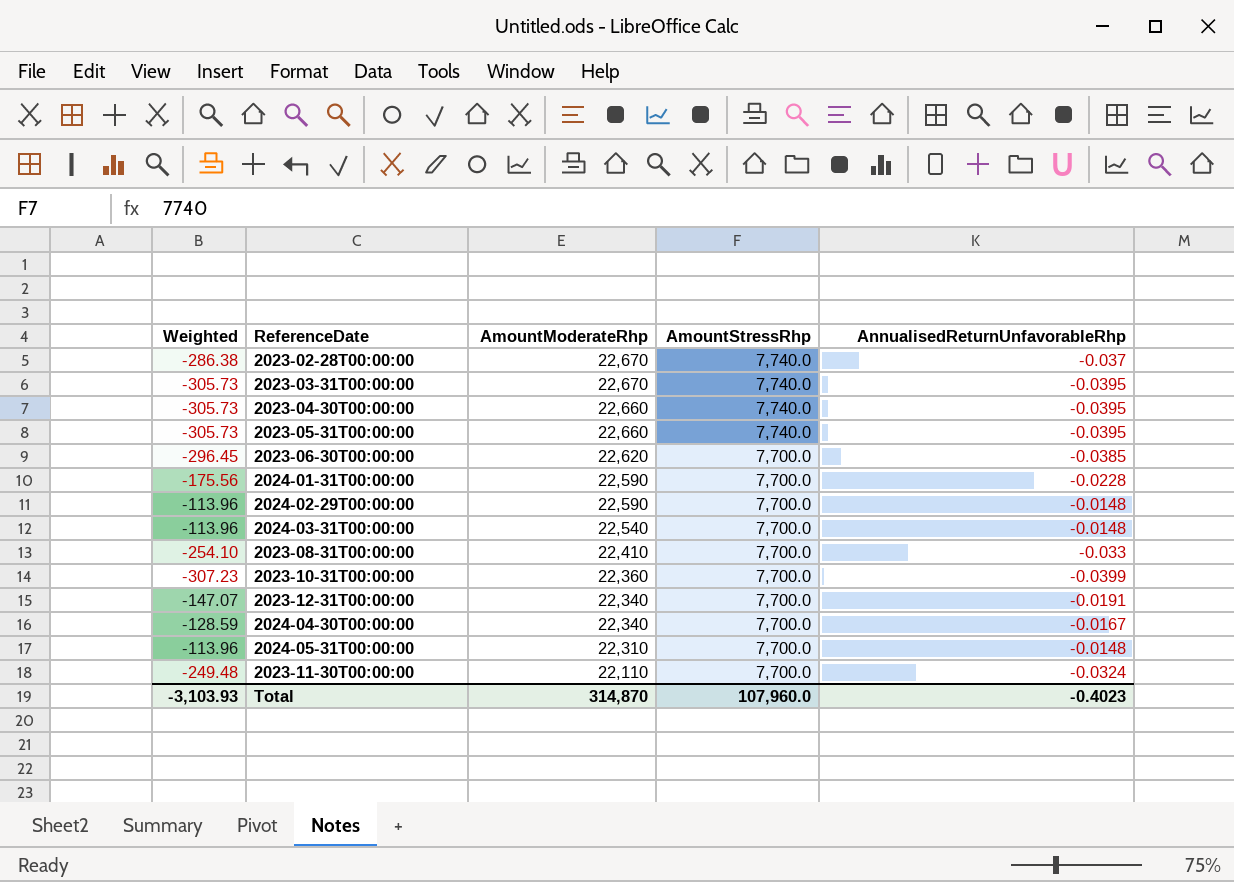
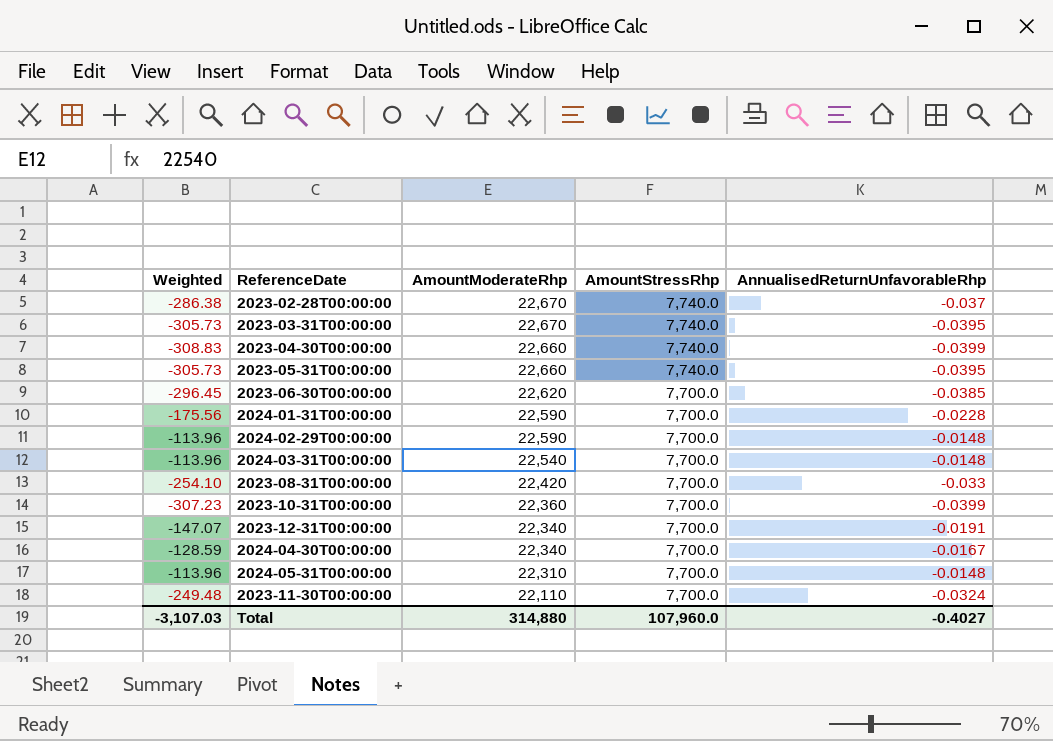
2023-04-30T00:00:00 | Weighted: -305.73 -> -308.83
2023-04-30T00:00:00 | AnnualisedReturnUnfavorableRhp: -0.0395 -> -0.0399
2023-08-31T00:00:00 | AmountModerateRhp: 22,410 -> 22,420
Total | Weighted: -3,103.93 -> -3,107.03
Total | AmountModerateRhp: 314,870 -> 314,880
Total | AnnualisedReturnUnfavorableRhp: -0.4023 -> -0.4027

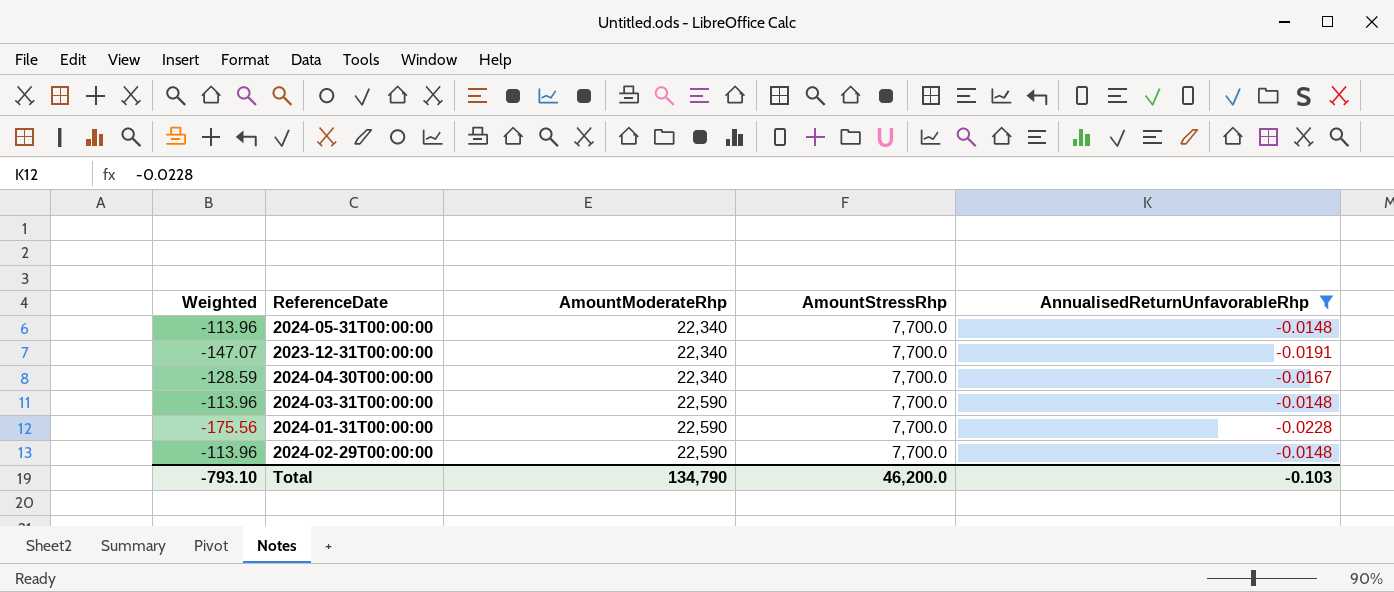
filter: none -> AnnualisedReturnUnfavorableRhp >= -0.0228
row order: AmountModerateRhp descending -> AmountModerateRhp ascending
2024-05-31T00:00:00 | AmountModerateRhp: 22,310 -> 22,340
2024-03-31T00:00:00 | AmountModerateRhp: 22,540 -> 22,590
Total | Weighted: -3,107.03 -> -793.10
Total | AmountModerateRhp: 314,880 -> 134,790
Total | AmountStressRhp: 107,960.0 -> 46,200.0
Total | AnnualisedReturnUnfavorableRhp: -0.4027 -> -0.103

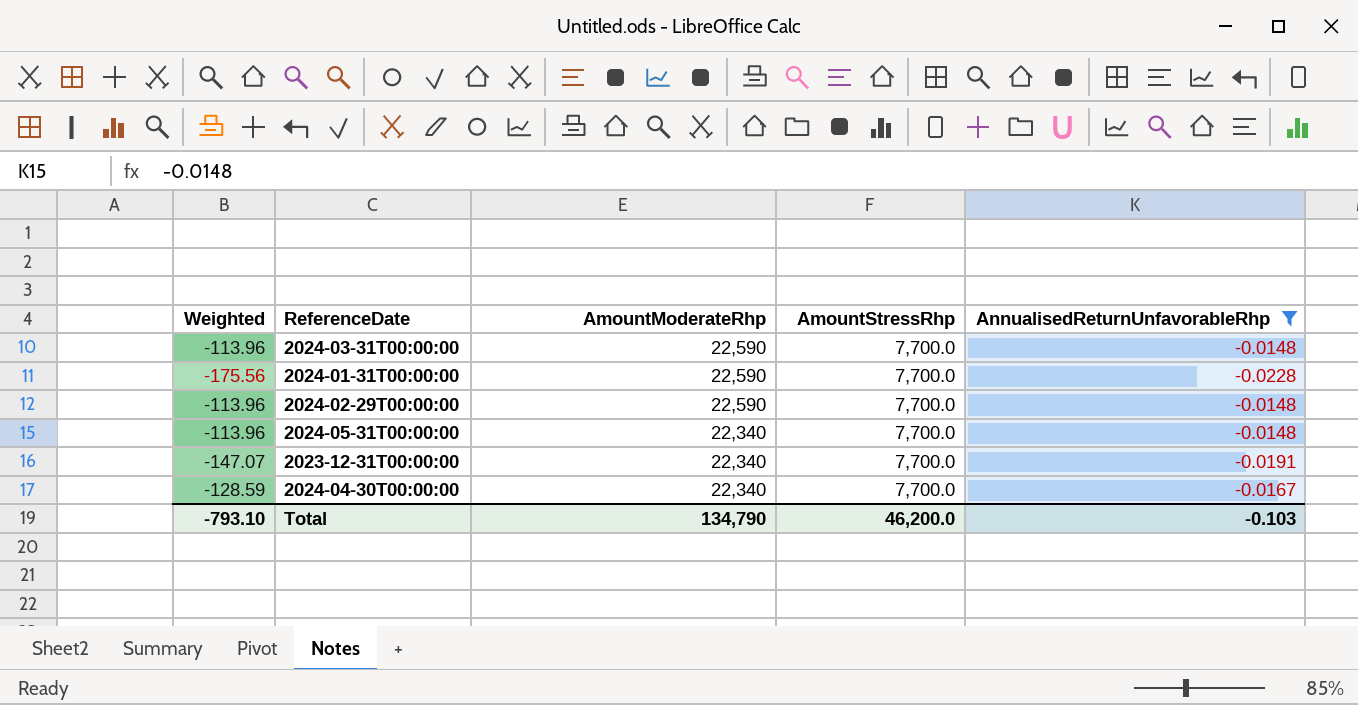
row order: AmountModerateRhp ascending -> AmountModerateRhp descending

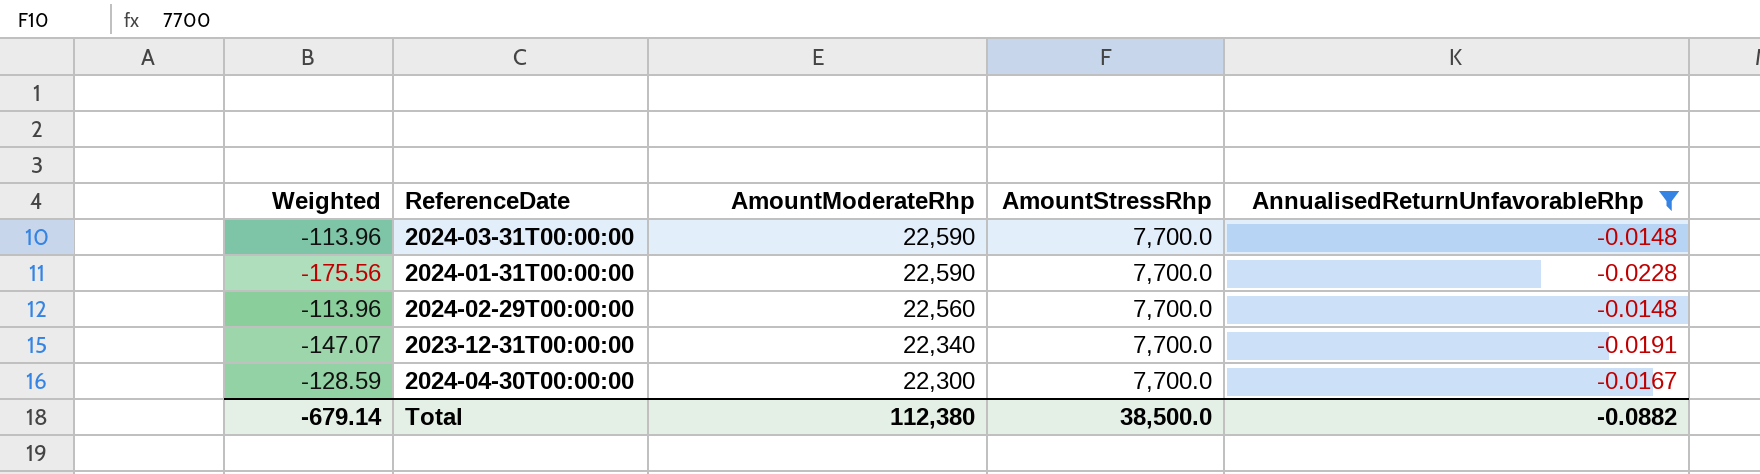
row 2024-05-31T00:00:00: -113.96 | 22,340 | 7,700.0 | -0.0148 -> none
2024-02-29T00:00:00 | AmountModerateRhp: 22,590 -> 22,560
2024-04-30T00:00:00 | AmountModerateRhp: 22,340 -> 22,300
Total | Weighted: -793.10 -> -679.14
Total | AmountModerateRhp: 134,790 -> 112,380
Total | AmountStressRhp: 46,200.0 -> 38,500.0
Total | AnnualisedReturnUnfavorableRhp: -0.103 -> -0.0882

